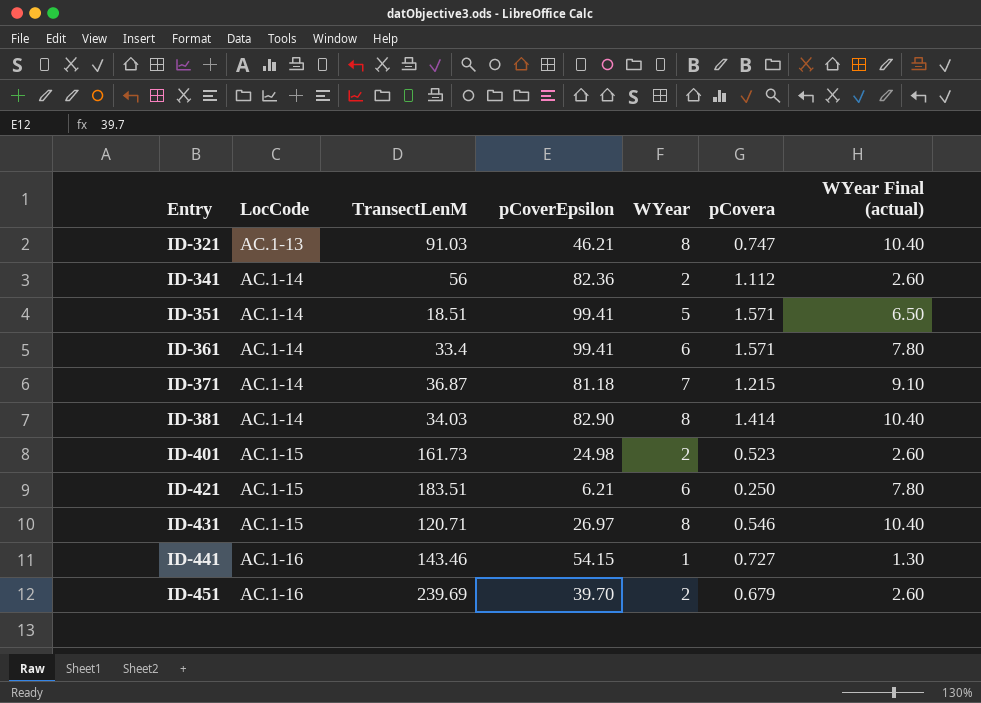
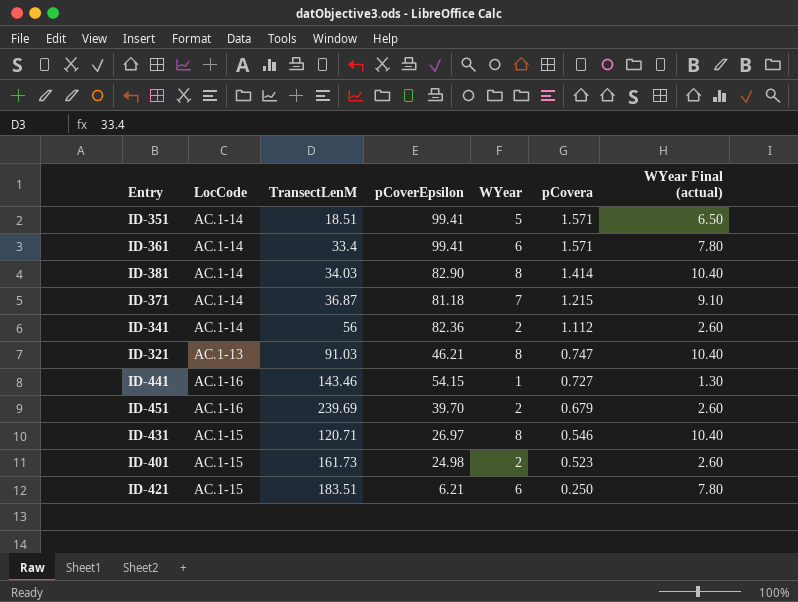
row order: Entry ascending -> pCovera descending

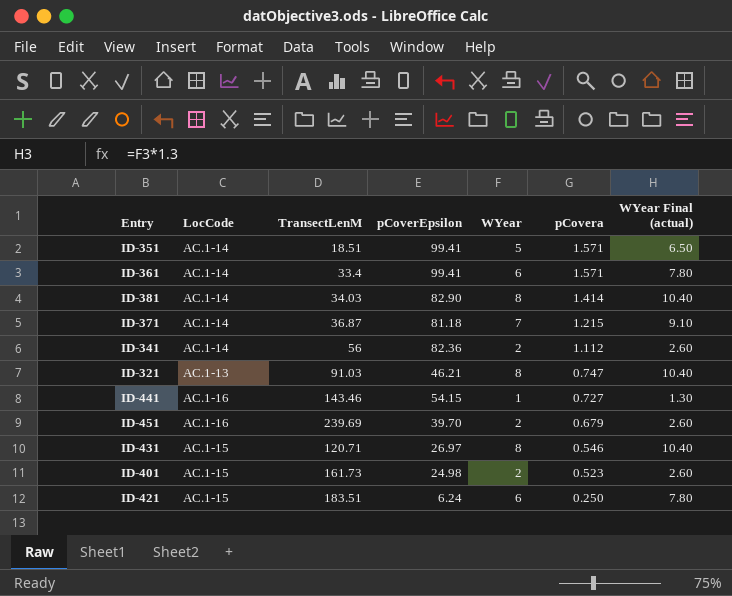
ID-421 | pCoverEpsilon: 6.21 -> 6.24

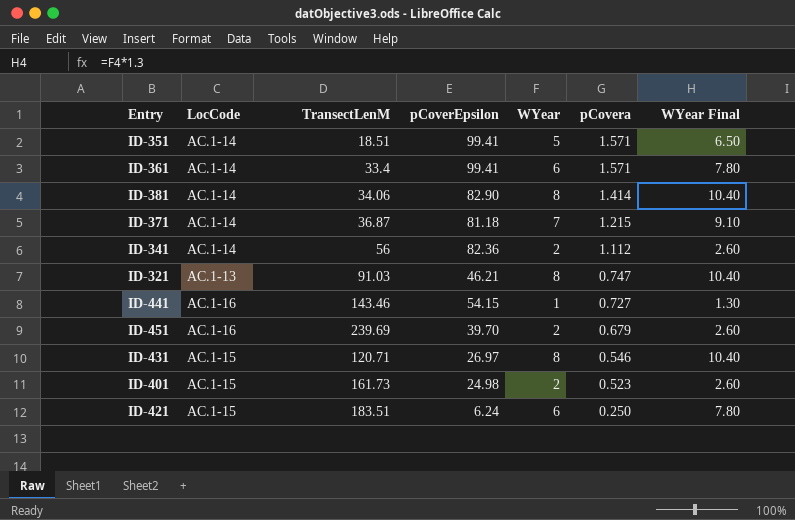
column name: WYear Final (actual) -> WYear Final
ID-381 | TransectLenM: 34.03 -> 34.06

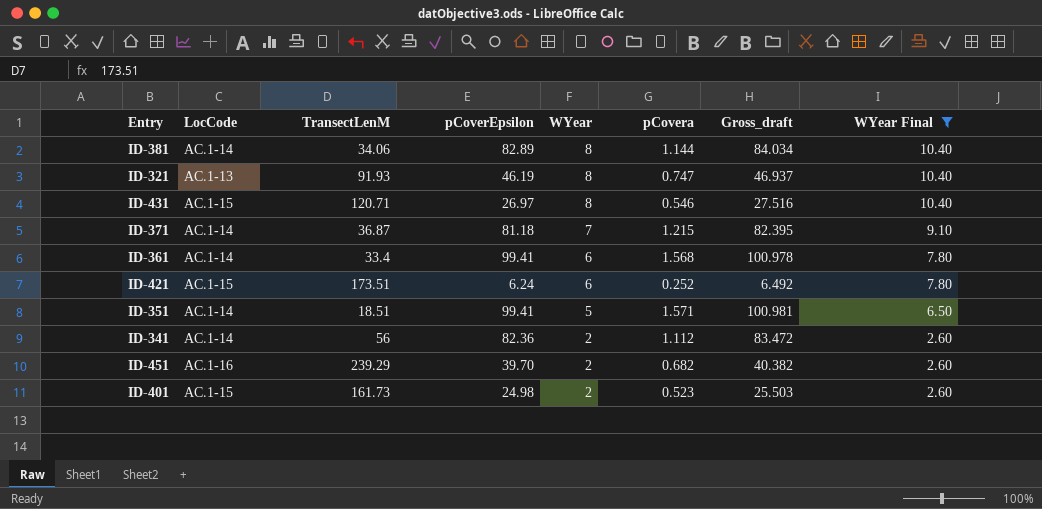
filter: none -> WYear Final != 1.30
row order: pCovera descending -> WYear descending
column Gross_draft | formula: none -> [pCoverEpsilon] + [pCovera]
ID-381 | pCoverEpsilon: 82.90 -> 82.89
ID-381 | pCovera: 1.414 -> 1.144
ID-321 | TransectLenM: 91.03 -> 91.93
ID-321 | pCoverEpsilon: 46.21 -> 46.19
ID-361 | pCovera: 1.571 -> 1.568
ID-421 | TransectLenM: 183.51 -> 173.51
ID-421 | pCovera: 0.250 -> 0.252
ID-451 | TransectLenM: 239.69 -> 239.29
ID-451 | pCovera: 0.679 -> 0.682

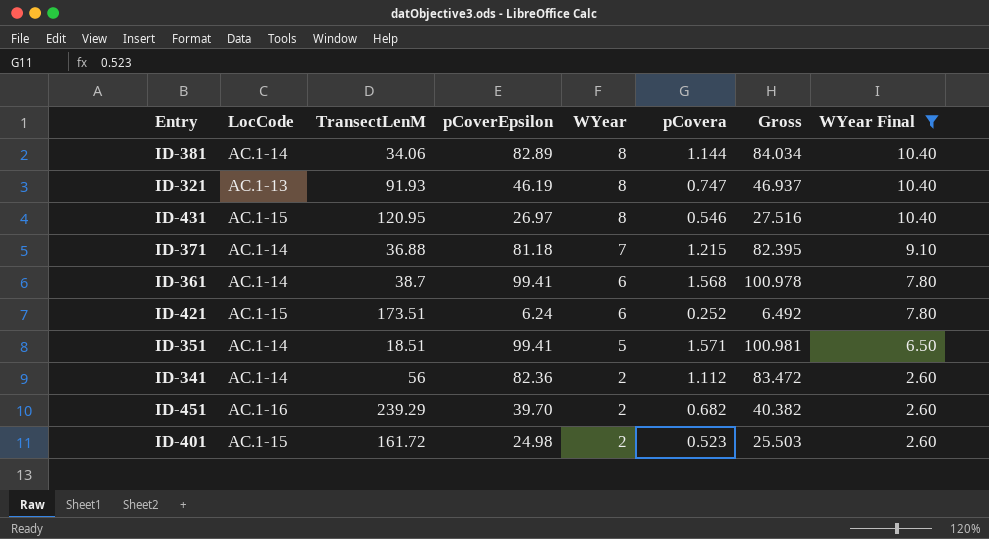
column name: Gross_draft -> Gross
ID-431 | TransectLenM: 120.71 -> 120.95
ID-371 | TransectLenM: 36.87 -> 36.88
ID-361 | TransectLenM: 33.4 -> 38.7
ID-401 | TransectLenM: 161.73 -> 161.72

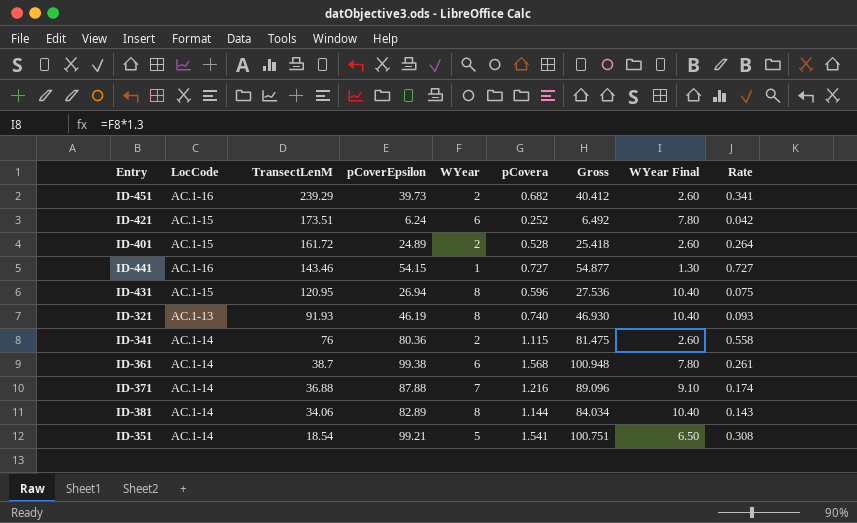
filter: WYear Final != 1.30 -> none
row order: WYear descending -> TransectLenM descending
column Rate | formula: none -> [pCovera] / [WYear]
ID-451 | pCoverEpsilon: 39.70 -> 39.73
ID-451 | Gross: 40.382 -> 40.412
ID-401 | pCoverEpsilon: 24.98 -> 24.89
ID-401 | pCovera: 0.523 -> 0.528
ID-401 | Gross: 25.503 -> 25.418
ID-431 | pCoverEpsilon: 26.97 -> 26.94
ID-431 | pCovera: 0.546 -> 0.596
ID-431 | Gross: 27.516 -> 27.536
ID-321 | pCovera: 0.747 -> 0.740
ID-321 | Gross: 46.937 -> 46.930
ID-341 | TransectLenM: 56 -> 76
ID-341 | pCoverEpsilon: 82.36 -> 80.36
ID-341 | pCovera: 1.112 -> 1.115
ID-341 | Gross: 83.472 -> 81.475
ID-361 | pCoverEpsilon: 99.41 -> 99.38
ID-361 | Gross: 100.978 -> 100.948
ID-371 | pCoverEpsilon: 81.18 -> 87.88
ID-371 | pCovera: 1.215 -> 1.216
ID-371 | Gross: 82.395 -> 89.096
ID-351 | TransectLenM: 18.51 -> 18.54
ID-351 | pCoverEpsilon: 99.41 -> 99.21
ID-351 | pCovera: 1.571 -> 1.541
ID-351 | Gross: 100.981 -> 100.751

